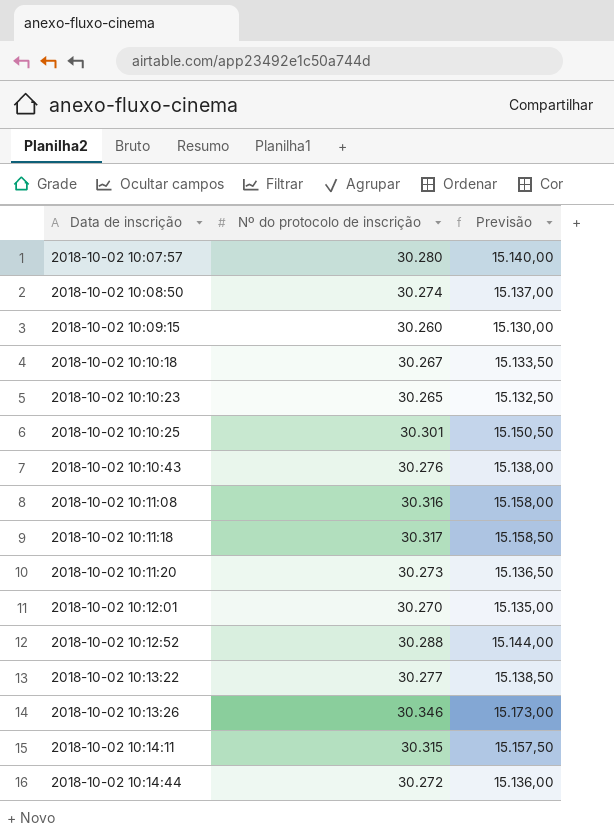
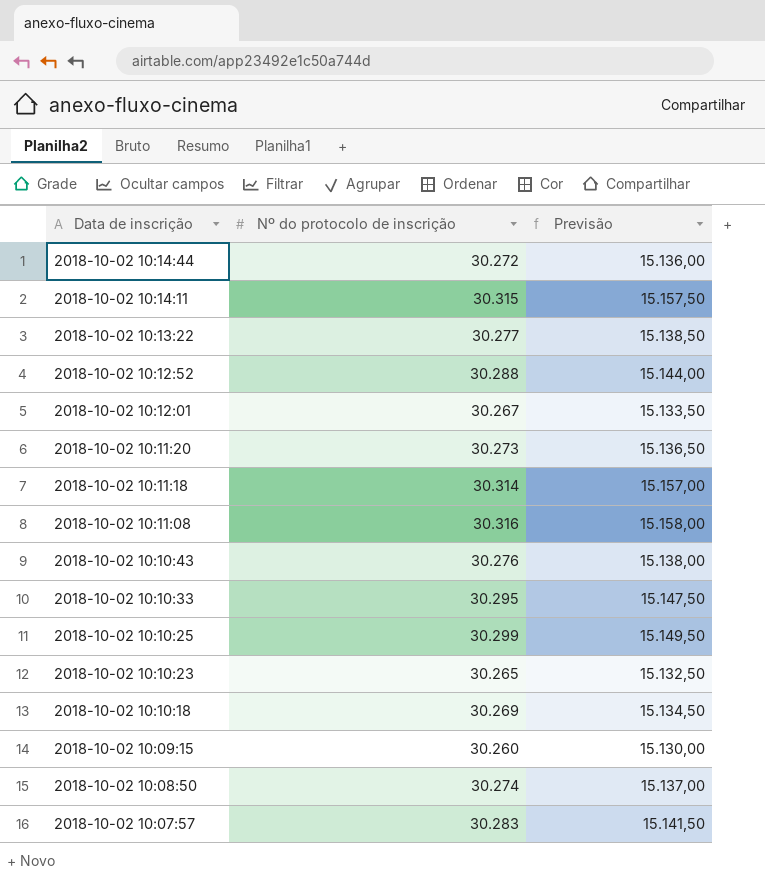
row order: Data de inscrição ascending -> Data de inscrição descending
row 2018-10-02 10:13:26: 30.346 | 15.173,00 -> none
2018-10-02 10:12:01 | Nº do protocolo de inscrição: 30.270 -> 30.267
2018-10-02 10:12:01 | Previsão: 15.135,00 -> 15.133,50
2018-10-02 10:11:18 | Nº do protocolo de inscrição: 30.317 -> 30.314
2018-10-02 10:11:18 | Previsão: 15.158,50 -> 15.157,00
row 2018-10-02 10:10:33: none -> 30.295 | 15.147,50
2018-10-02 10:10:25 | Nº do protocolo de inscrição: 30.301 -> 30.299
2018-10-02 10:10:25 | Previsão: 15.150,50 -> 15.149,50
2018-10-02 10:10:18 | Nº do protocolo de inscrição: 30.267 -> 30.269
2018-10-02 10:10:18 | Previsão: 15.133,50 -> 15.134,50
2018-10-02 10:07:57 | Nº do protocolo de inscrição: 30.280 -> 30.283
2018-10-02 10:07:57 | Previsão: 15.140,00 -> 15.141,50

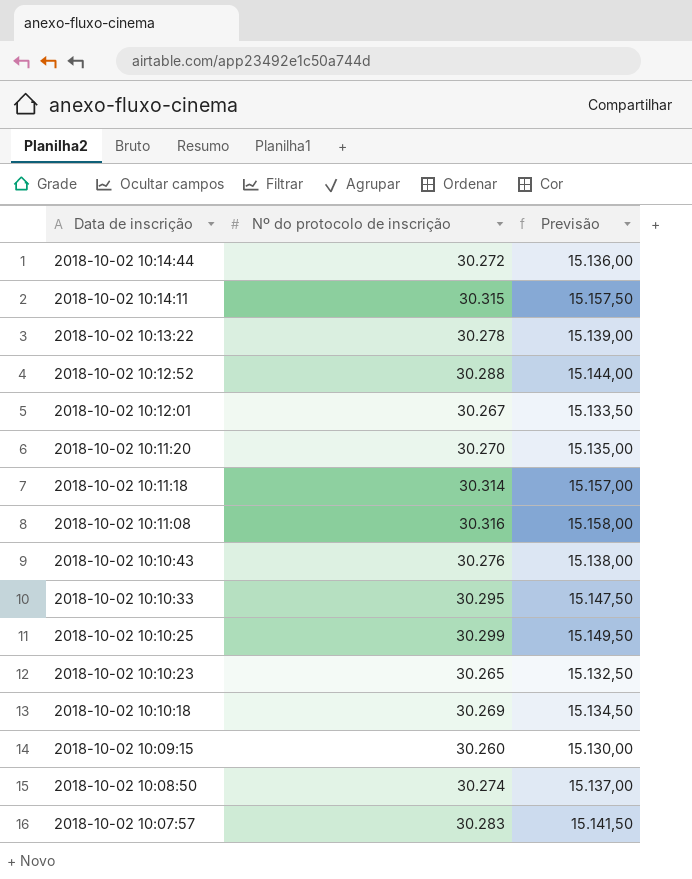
2018-10-02 10:13:22 | Nº do protocolo de inscrição: 30.277 -> 30.278
2018-10-02 10:13:22 | Previsão: 15.138,50 -> 15.139,00
2018-10-02 10:11:20 | Nº do protocolo de inscrição: 30.273 -> 30.270
2018-10-02 10:11:20 | Previsão: 15.136,50 -> 15.135,00

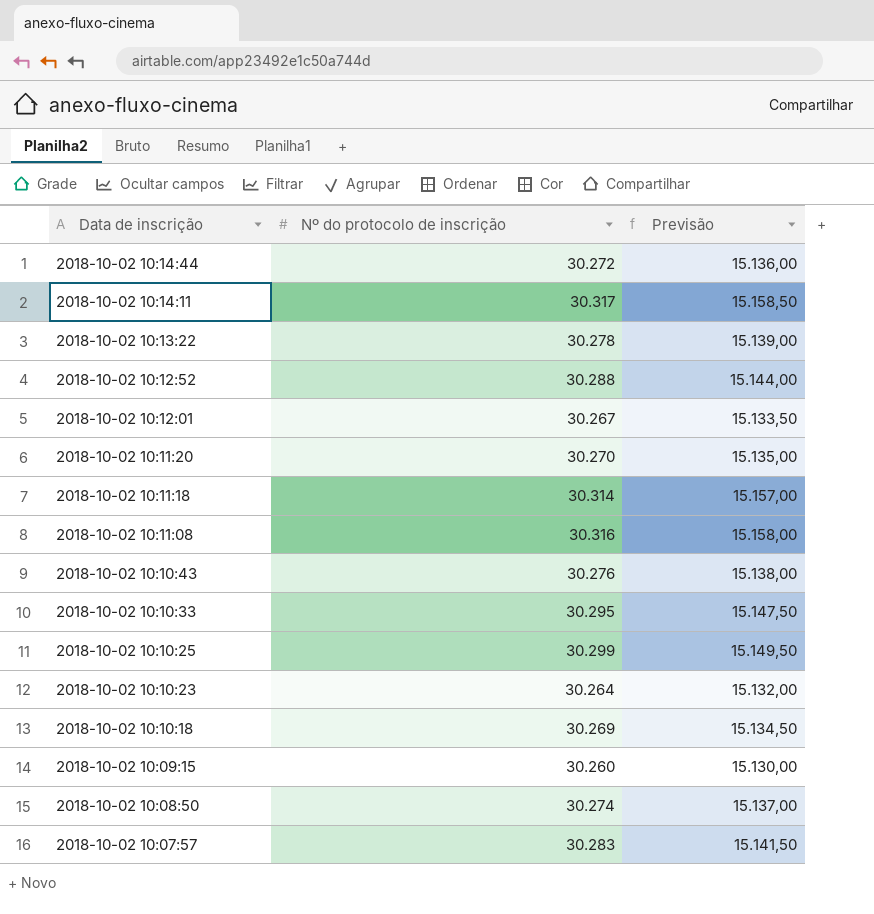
2018-10-02 10:14:11 | Nº do protocolo de inscrição: 30.315 -> 30.317
2018-10-02 10:14:11 | Previsão: 15.157,50 -> 15.158,50
2018-10-02 10:10:23 | Nº do protocolo de inscrição: 30.265 -> 30.264
2018-10-02 10:10:23 | Previsão: 15.132,50 -> 15.132,00

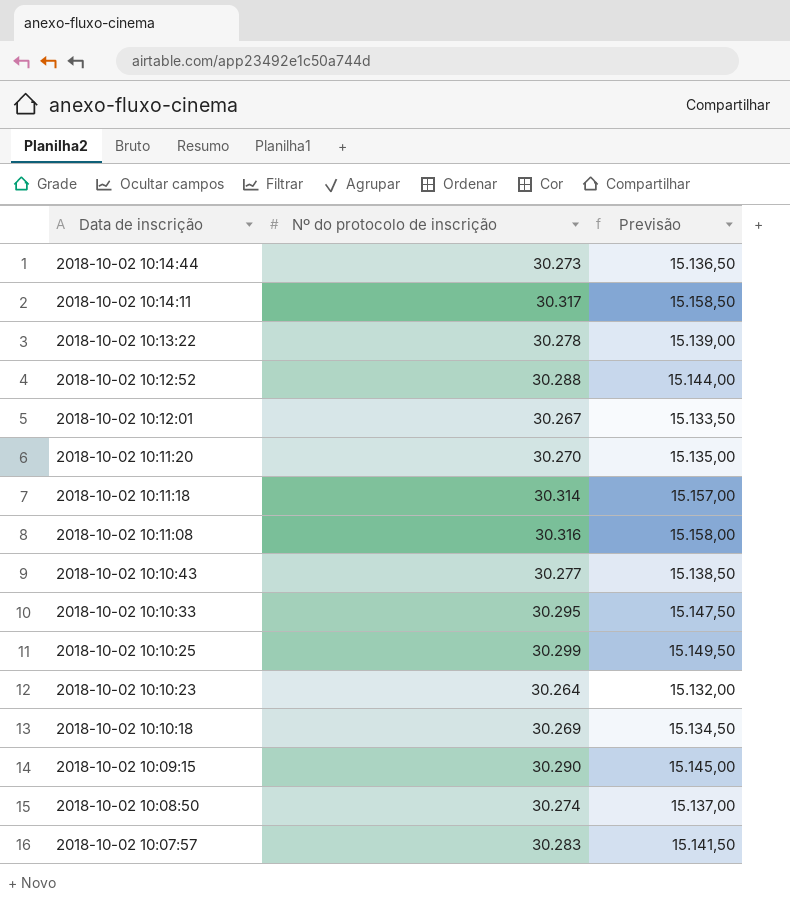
2018-10-02 10:14:44 | Nº do protocolo de inscrição: 30.272 -> 30.273
2018-10-02 10:14:44 | Previsão: 15.136,00 -> 15.136,50
2018-10-02 10:10:43 | Nº do protocolo de inscrição: 30.276 -> 30.277
2018-10-02 10:10:43 | Previsão: 15.138,00 -> 15.138,50
2018-10-02 10:09:15 | Nº do protocolo de inscrição: 30.260 -> 30.290
2018-10-02 10:09:15 | Previsão: 15.130,00 -> 15.145,00

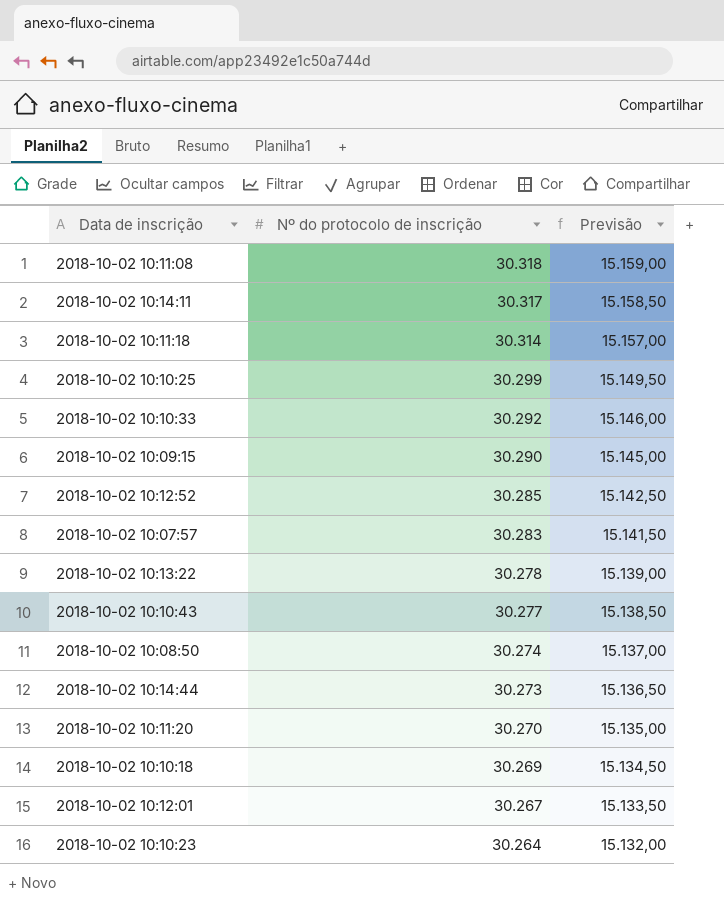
row order: Data de inscrição descending -> Nº do protocolo de inscrição descending
2018-10-02 10:11:08 | Nº do protocolo de inscrição: 30.316 -> 30.318
2018-10-02 10:11:08 | Previsão: 15.158,00 -> 15.159,00
2018-10-02 10:10:33 | Nº do protocolo de inscrição: 30.295 -> 30.292
2018-10-02 10:10:33 | Previsão: 15.147,50 -> 15.146,00
2018-10-02 10:12:52 | Nº do protocolo de inscrição: 30.288 -> 30.285
2018-10-02 10:12:52 | Previsão: 15.144,00 -> 15.142,50

